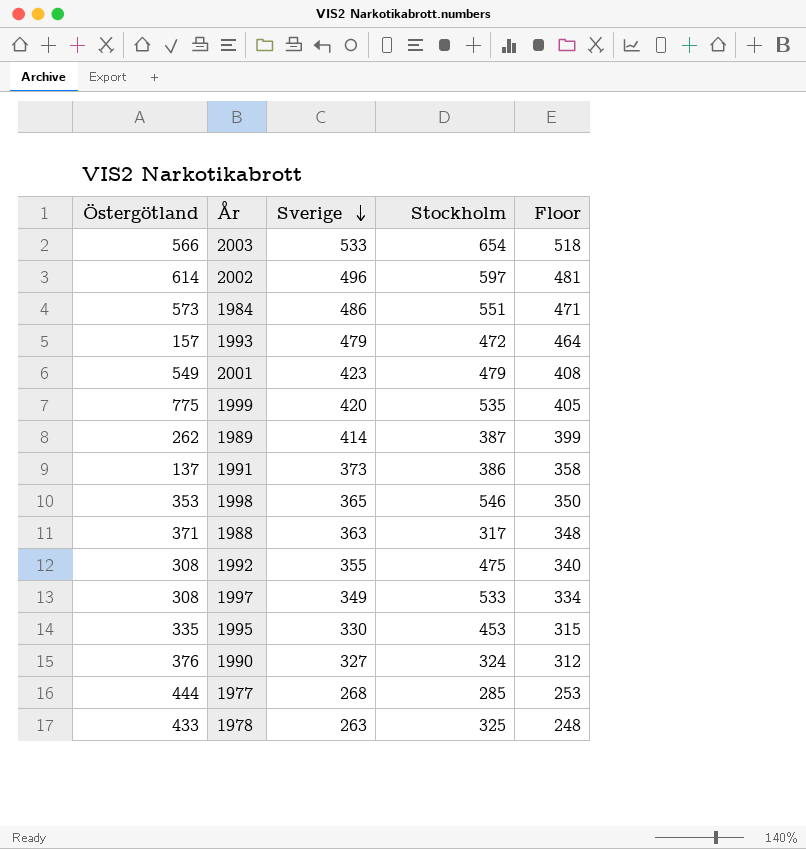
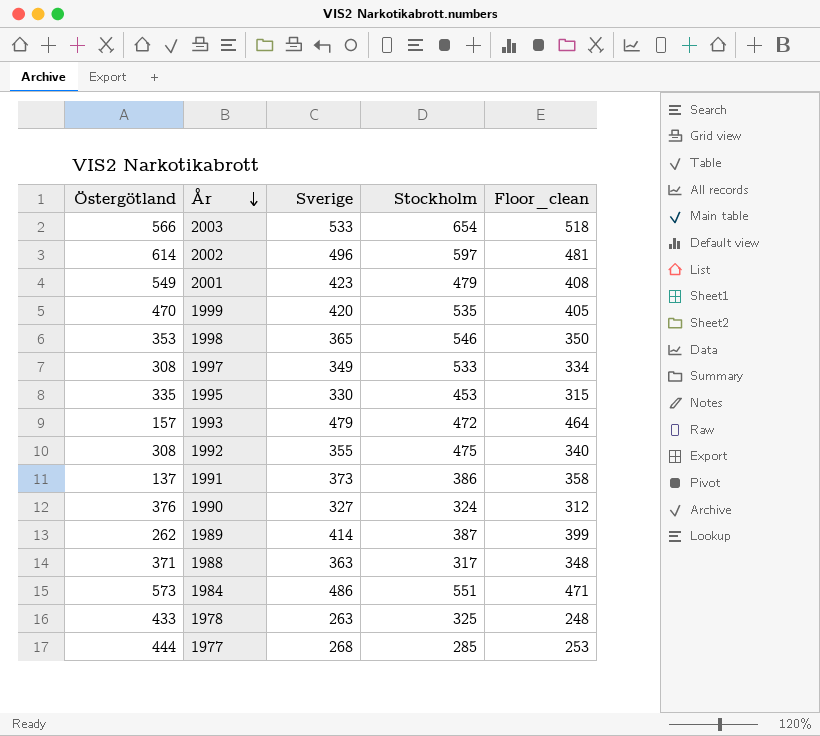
row order: Sverige descending -> År descending
column name: Floor -> Floor_clean
1999 | Östergötland: 775 -> 470

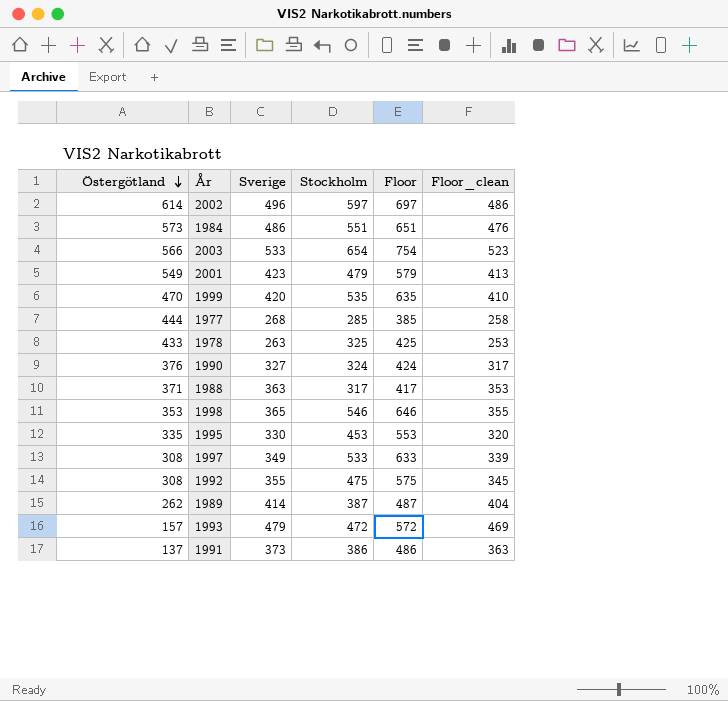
row order: År descending -> Östergötland descending
column Floor | formula: none -> [Stockholm] + 100
column Floor_clean | formula: [Sverige] - 15 -> [Sverige] - 10

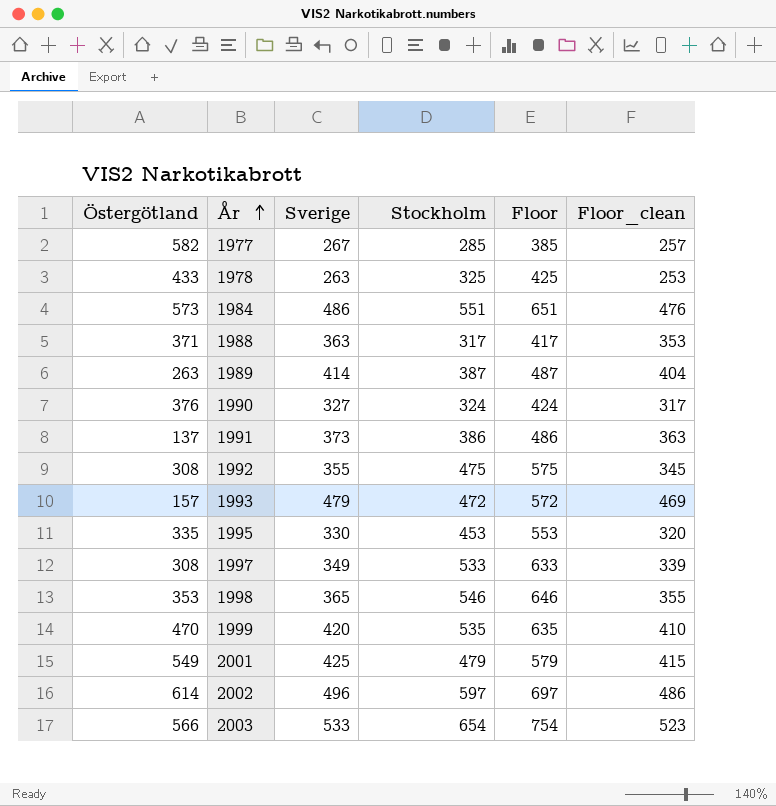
row order: Östergötland descending -> År ascending
1977 | Östergötland: 444 -> 582
1977 | Sverige: 268 -> 267
1977 | Floor_clean: 258 -> 257
1989 | Östergötland: 262 -> 263
2001 | Sverige: 423 -> 425
2001 | Floor_clean: 413 -> 415

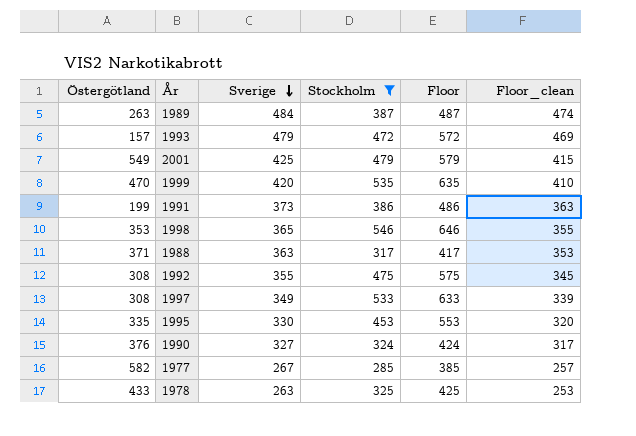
filter: none -> Stockholm <= 546
row order: År ascending -> Sverige descending
1989 | Sverige: 414 -> 484
1989 | Floor_clean: 404 -> 474
1991 | Östergötland: 137 -> 199

